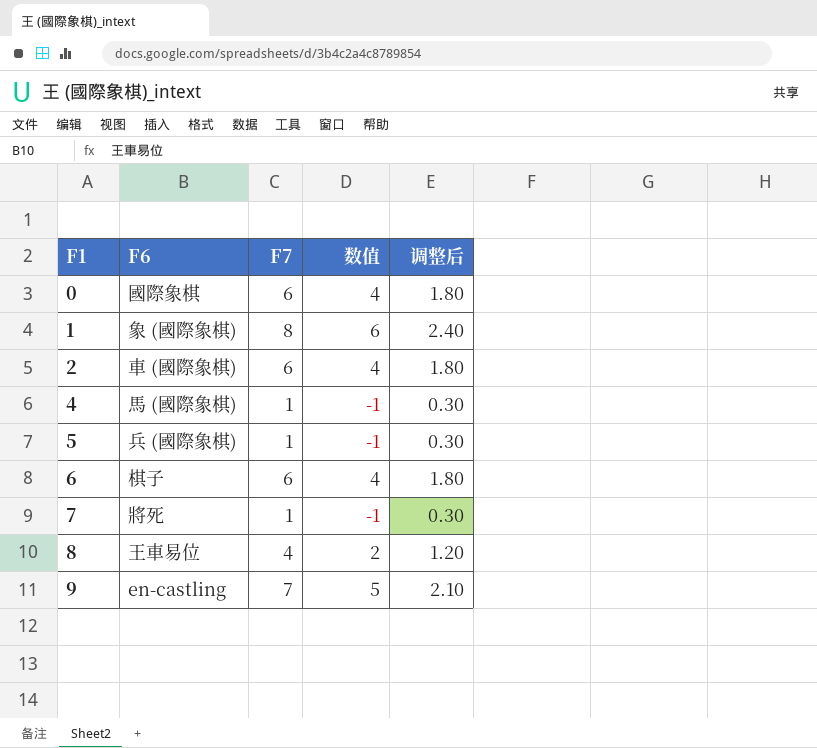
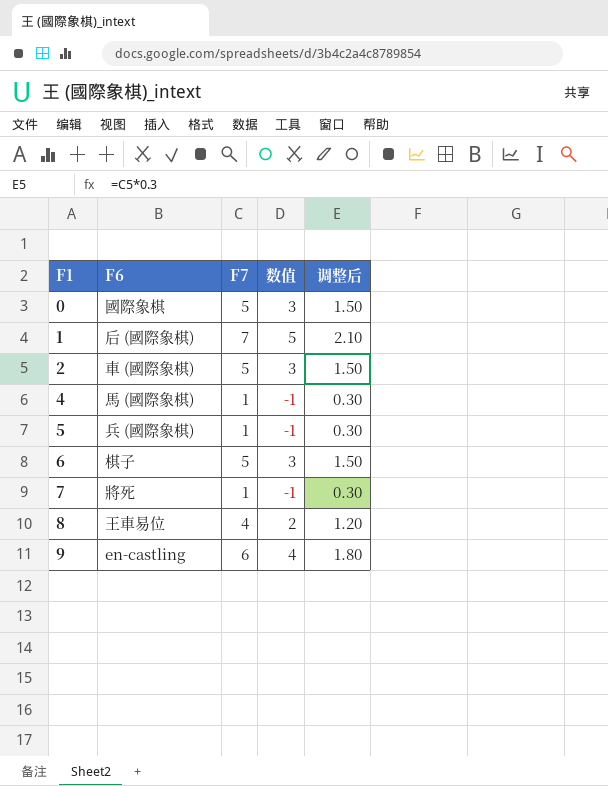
0 | F7: 6 -> 5
0 | 数值: 4 -> 3
0 | 调整后: 1.80 -> 1.50
1 | F6: 象 (國際象棋) -> 后 (國際象棋)
1 | F7: 8 -> 7
1 | 数值: 6 -> 5
1 | 调整后: 2.40 -> 2.10
2 | F7: 6 -> 5
2 | 数值: 4 -> 3
2 | 调整后: 1.80 -> 1.50
6 | F7: 6 -> 5
6 | 数值: 4 -> 3
6 | 调整后: 1.80 -> 1.50
9 | F7: 7 -> 6
9 | 数值: 5 -> 4
9 | 调整后: 2.10 -> 1.80

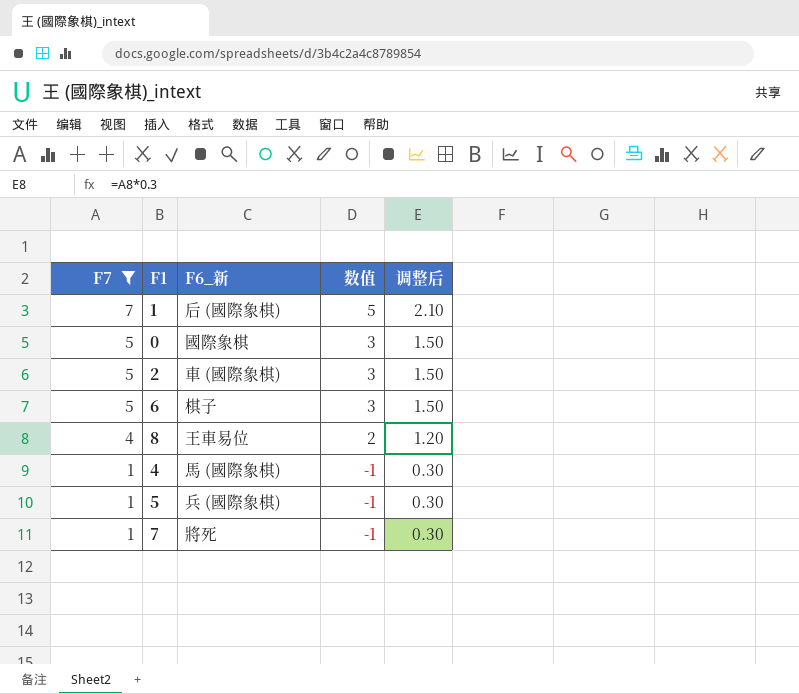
filter: none -> F7 != 6
row order: F1 ascending -> F7 descending
column F7 | position: 3 -> 1
column name: F6 -> F6_新

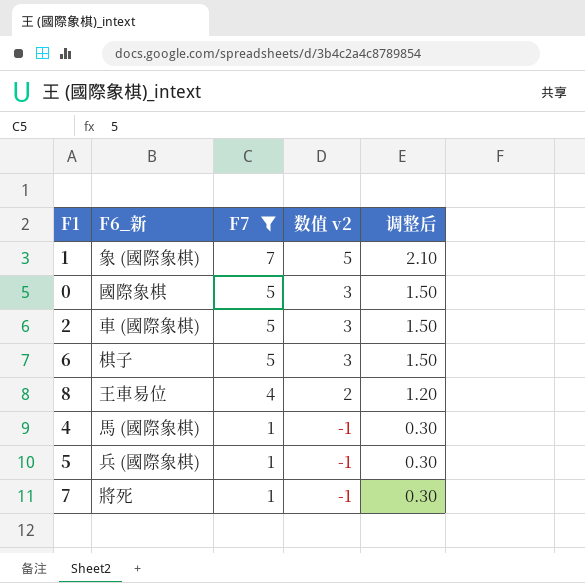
column F7 | position: 1 -> 3
column name: 数值 -> 数值 v2
1 | F6_新: 后 (國際象棋) -> 象 (國際象棋)

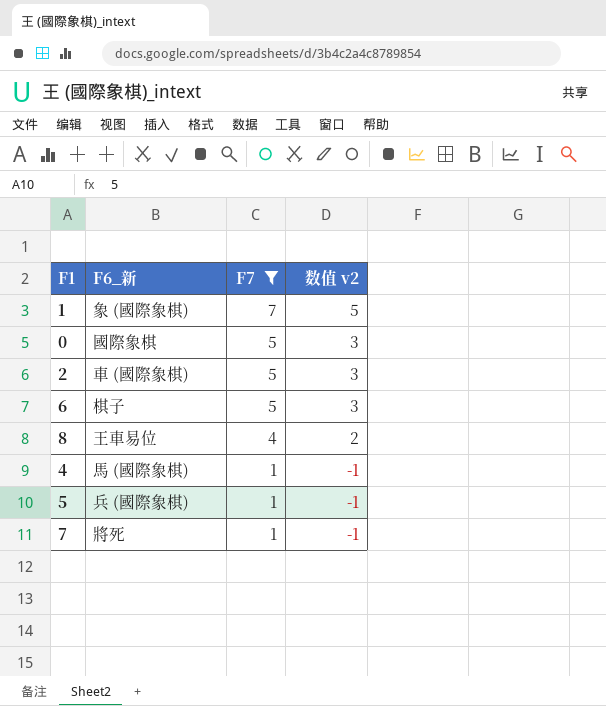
column 调整后 | formula: [F7] * 0.3 -> none

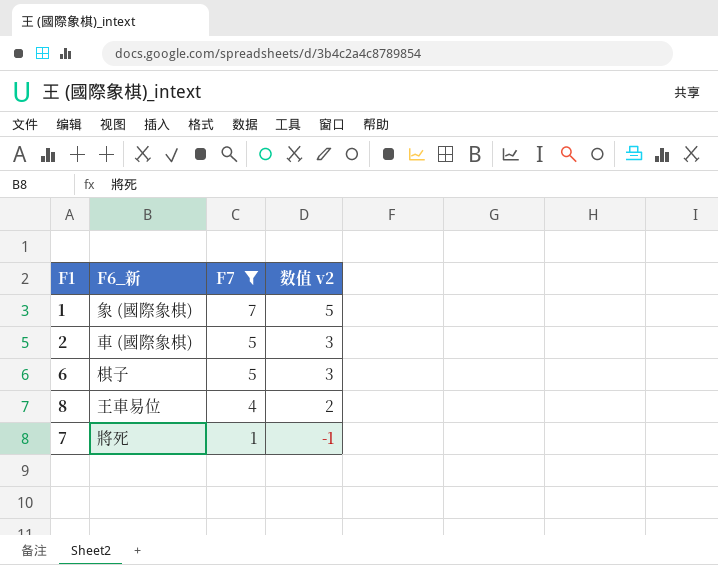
row 0: 國際象棋 | 5 | 3 -> none
row 4: 馬 (國際象棋) | 1 | -1 -> none
row 5: 兵 (國際象棋) | 1 | -1 -> none

